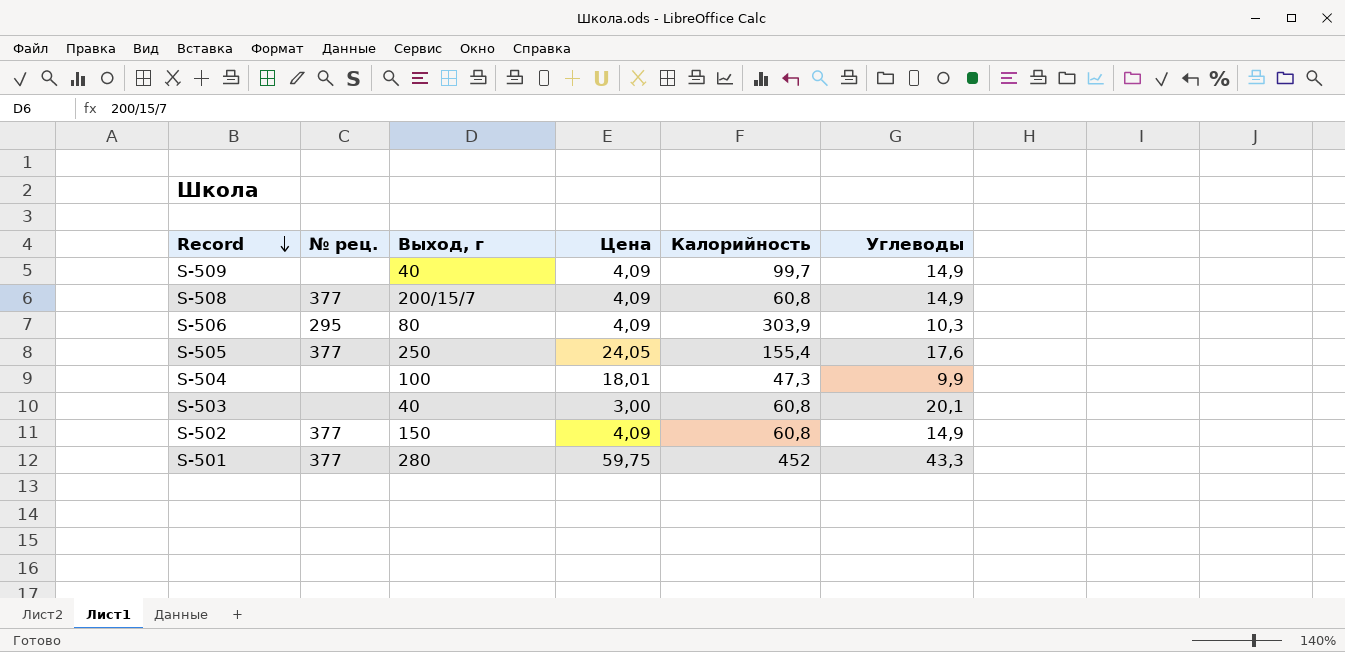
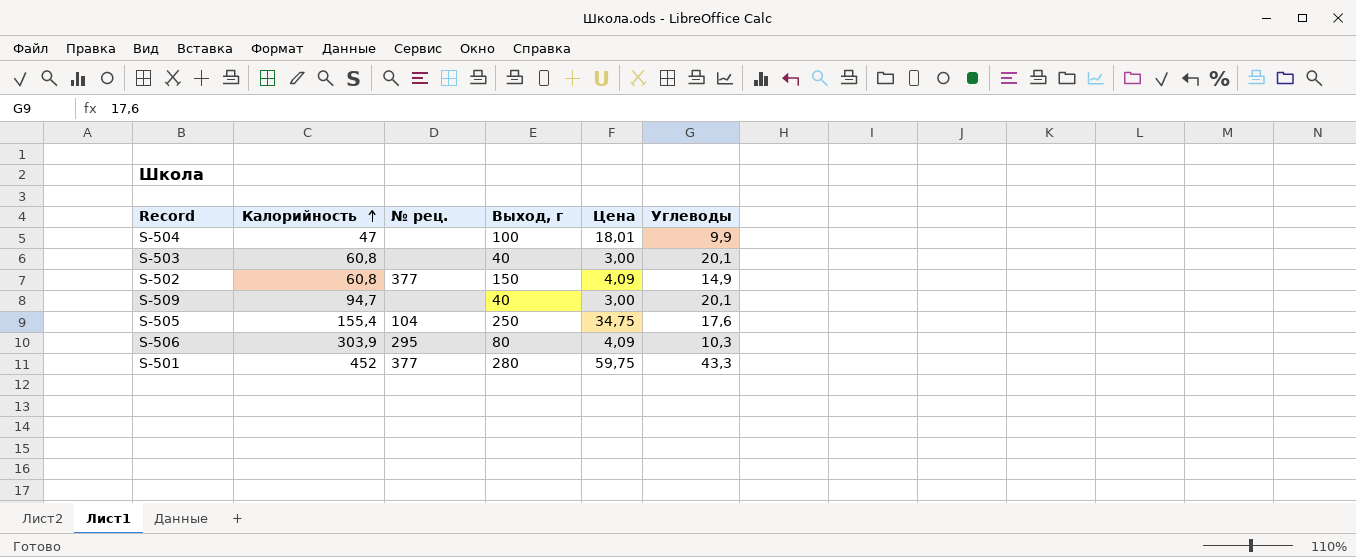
row order: Record descending -> Калорийность ascending
column Калорийность | position: 5 -> 2
row S-508: 377 | 200/15/7 | 4,09 | 60,8 | 14,9 -> none
S-504 | Калорийность: 47,3 -> 47
S-509 | Калорийность: 99,7 -> 94,7
S-509 | Цена: 4,09 -> 3,00
S-509 | Углеводы: 14,9 -> 20,1
S-505 | № рец.: 377 -> 104
S-505 | Цена: 24,05 -> 34,75

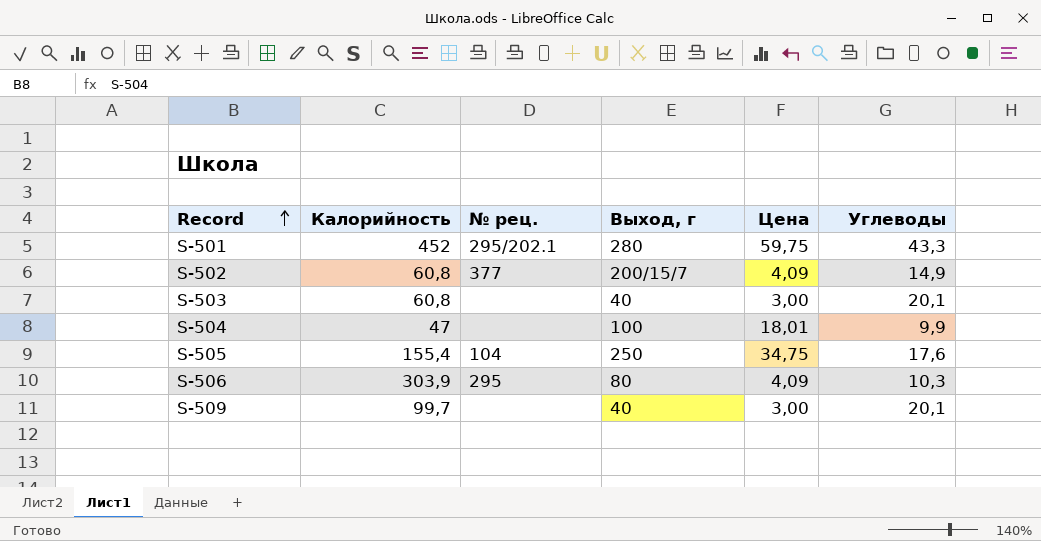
row order: Калорийность ascending -> Record ascending
S-501 | № рец.: 377 -> 295/202.1
S-502 | Выход, г: 150 -> 200/15/7
S-509 | Калорийность: 94,7 -> 99,7

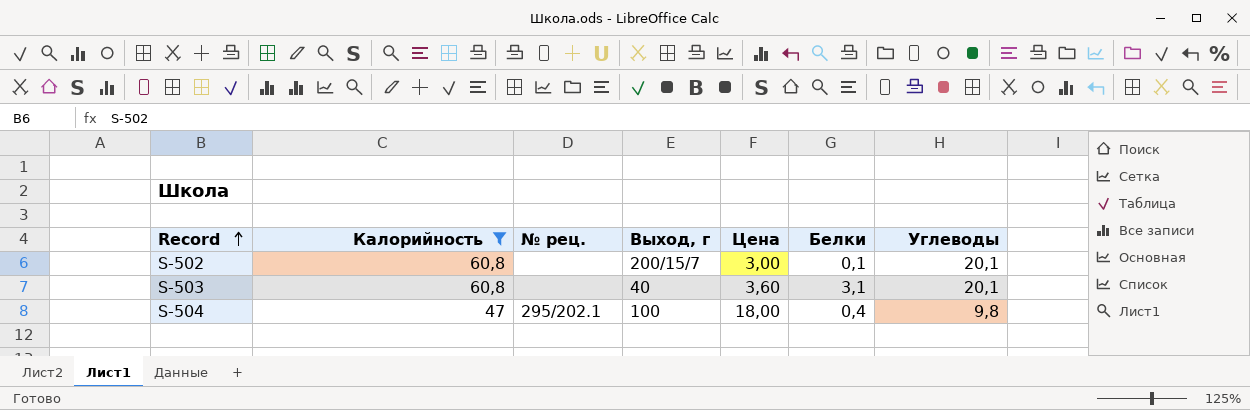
filter: none -> Калорийность <= 60,8
column Белки | position: none -> 6
S-502 | № рец.: 377 -> none
S-502 | Цена: 4,09 -> 3,00
S-502 | Углеводы: 14,9 -> 20,1
S-503 | Цена: 3,00 -> 3,60
S-504 | № рец.: none -> 295/202.1
S-504 | Цена: 18,01 -> 18,00
S-504 | Углеводы: 9,9 -> 9,8

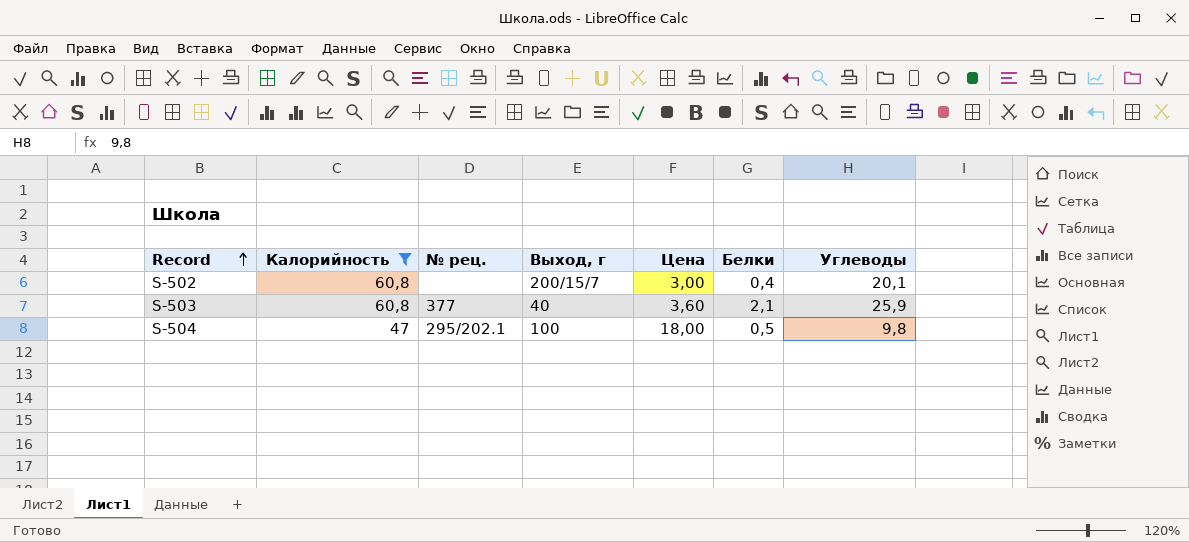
S-502 | Белки: 0,1 -> 0,4
S-503 | № рец.: none -> 377
S-503 | Белки: 3,1 -> 2,1
S-503 | Углеводы: 20,1 -> 25,9
S-504 | Белки: 0,4 -> 0,5

